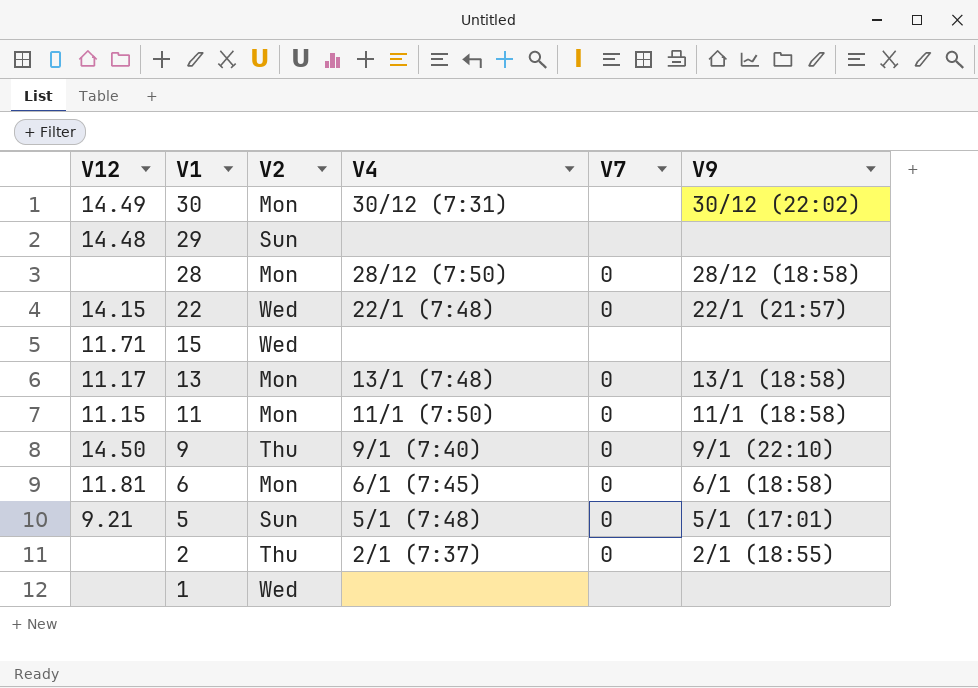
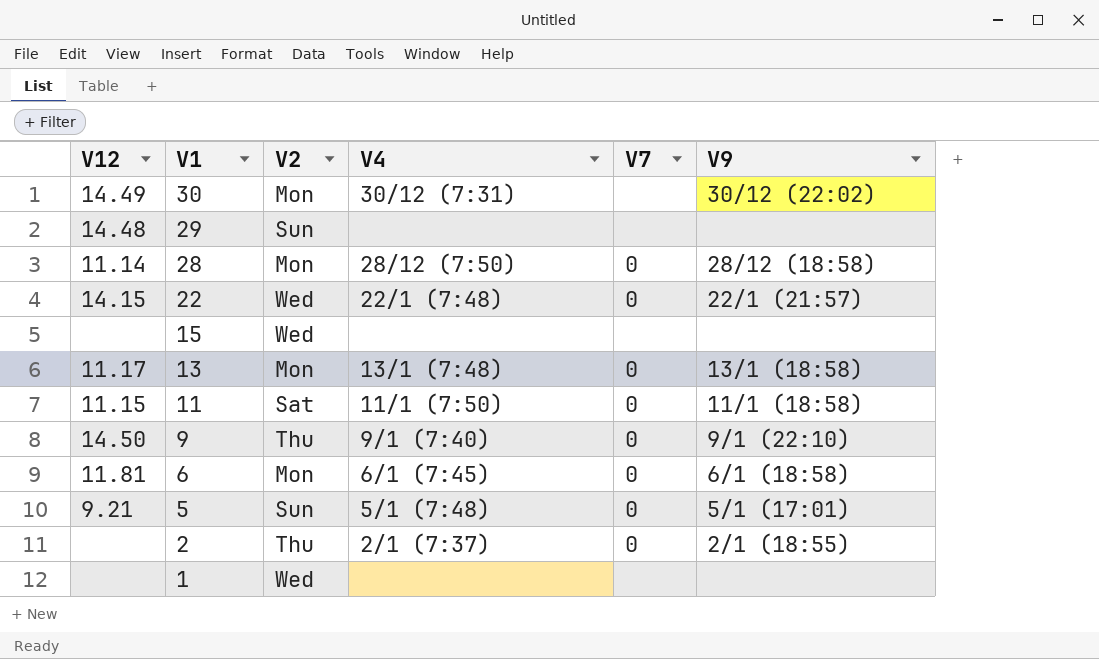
28 | V12: none -> 11.14
15 | V12: 11.71 -> none
11 | V2: Mon -> Sat

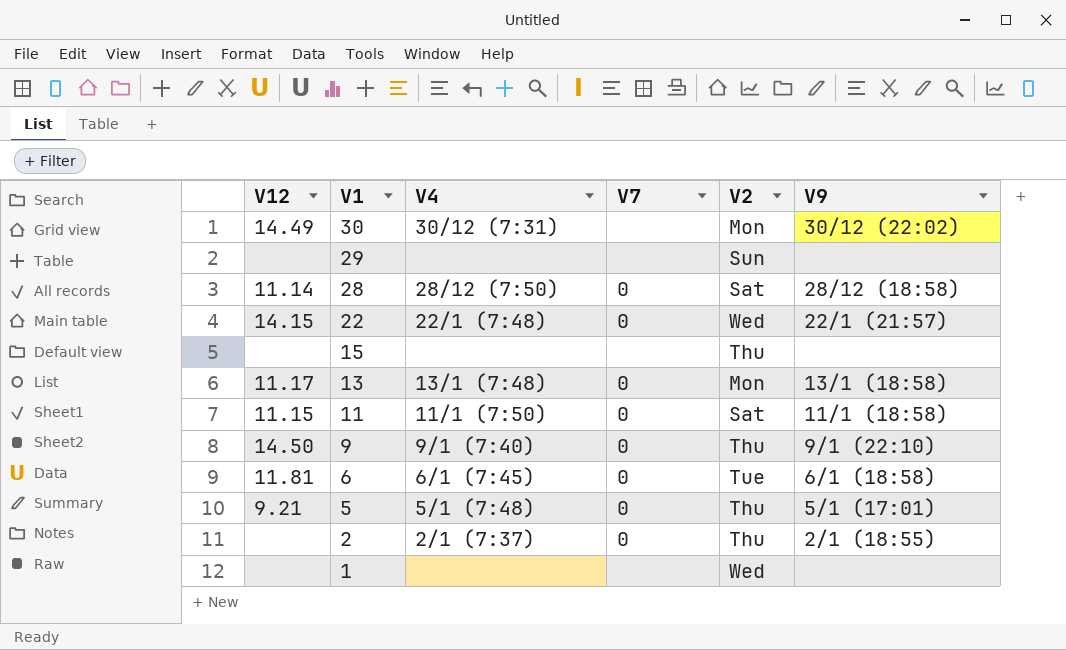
column V2 | position: 3 -> 5
29 | V12: 14.48 -> none
28 | V2: Mon -> Sat
15 | V2: Wed -> Thu
6 | V2: Mon -> Tue
5 | V2: Sun -> Thu

